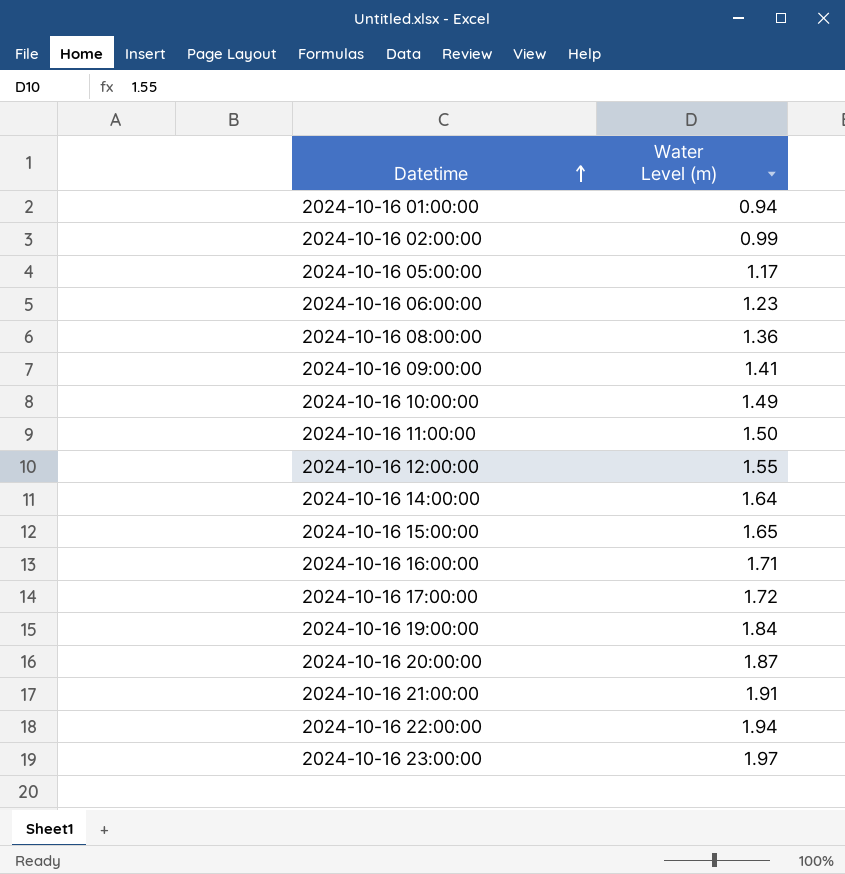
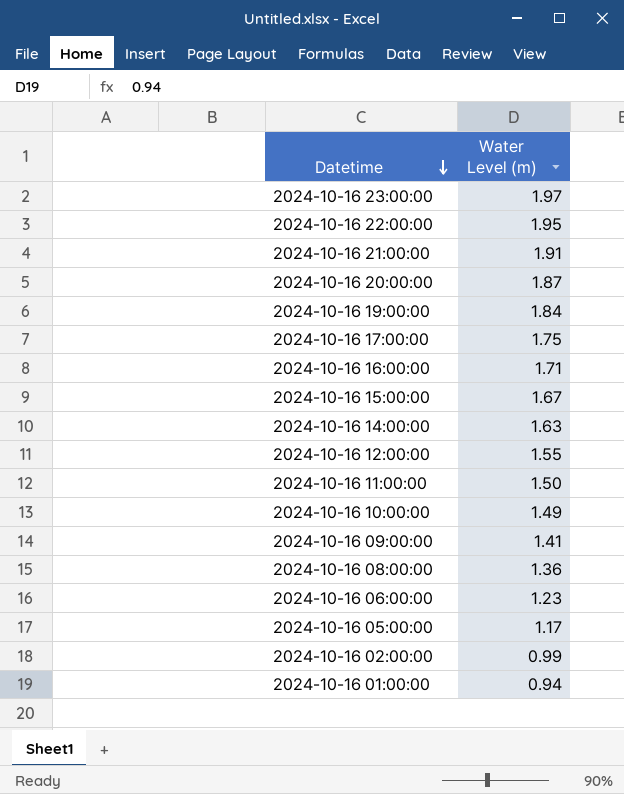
row order: Datetime ascending -> Datetime descending
2024-10-16 22:00:00 | Water Level (m): 1.94 -> 1.95
2024-10-16 17:00:00 | Water Level (m): 1.72 -> 1.75
2024-10-16 15:00:00 | Water Level (m): 1.65 -> 1.67
2024-10-16 14:00:00 | Water Level (m): 1.64 -> 1.63

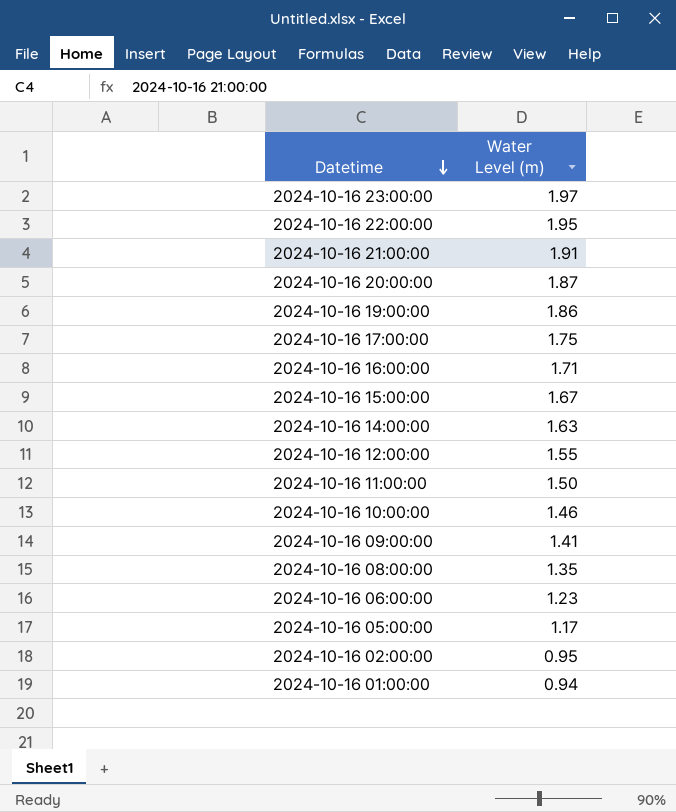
2024-10-16 19:00:00 | Water Level (m): 1.84 -> 1.86
2024-10-16 10:00:00 | Water Level (m): 1.49 -> 1.46
2024-10-16 08:00:00 | Water Level (m): 1.36 -> 1.35
2024-10-16 02:00:00 | Water Level (m): 0.99 -> 0.95

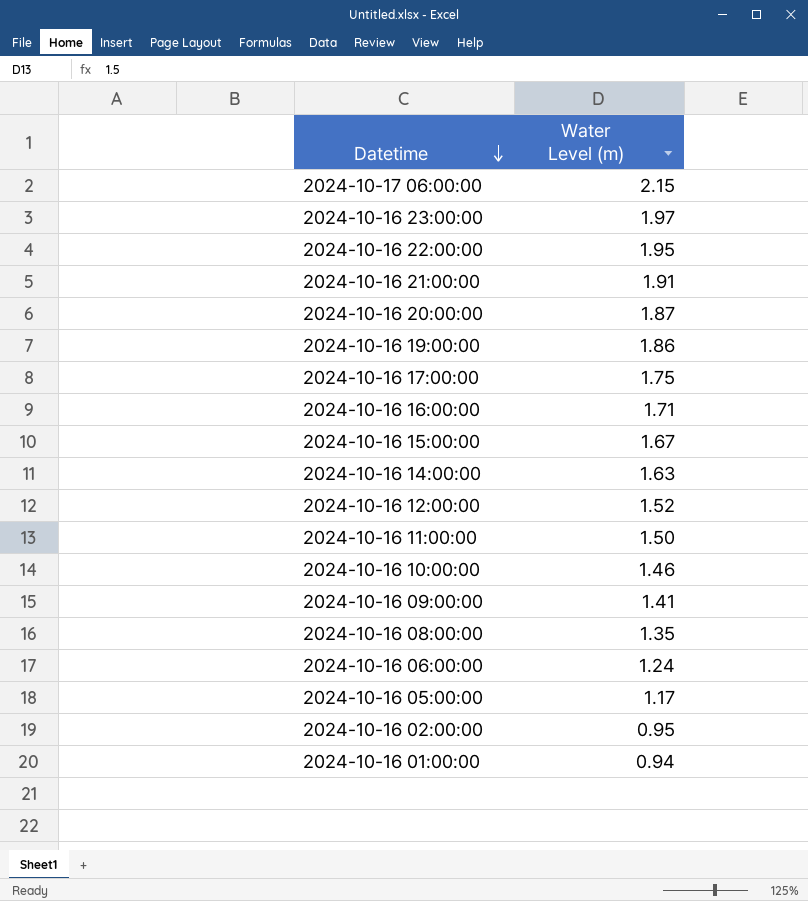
row 2024-10-17 06:00:00: none -> 2.15
2024-10-16 12:00:00 | Water Level (m): 1.55 -> 1.52
2024-10-16 06:00:00 | Water Level (m): 1.23 -> 1.24

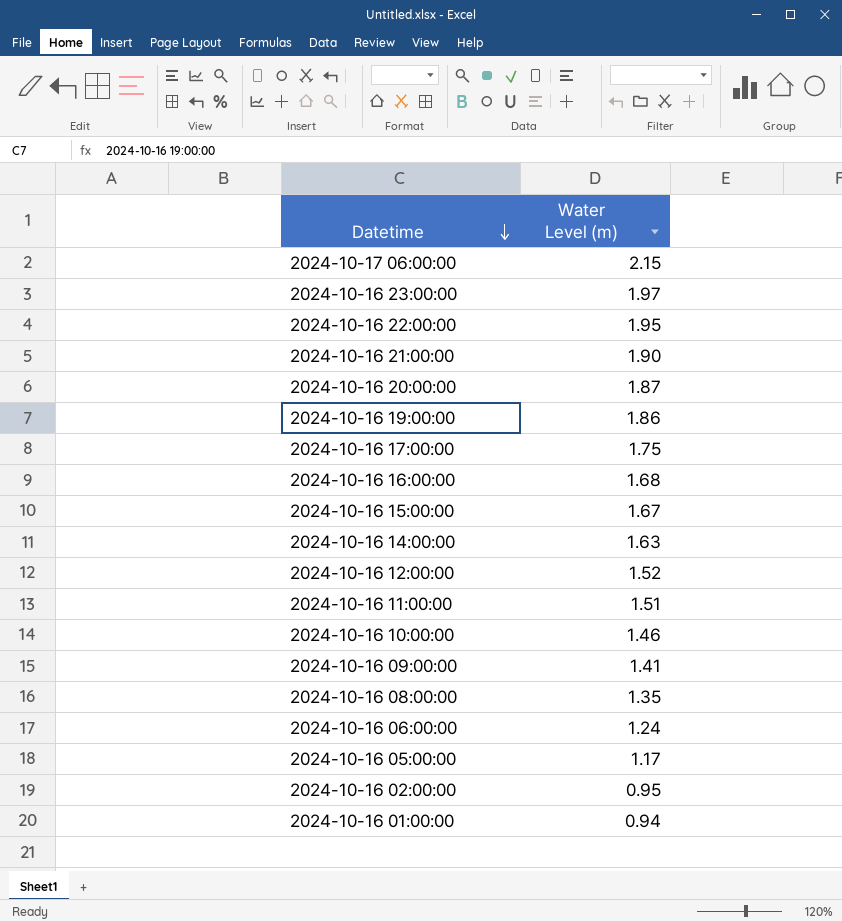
2024-10-16 21:00:00 | Water Level (m): 1.91 -> 1.90
2024-10-16 16:00:00 | Water Level (m): 1.71 -> 1.68
2024-10-16 11:00:00 | Water Level (m): 1.50 -> 1.51

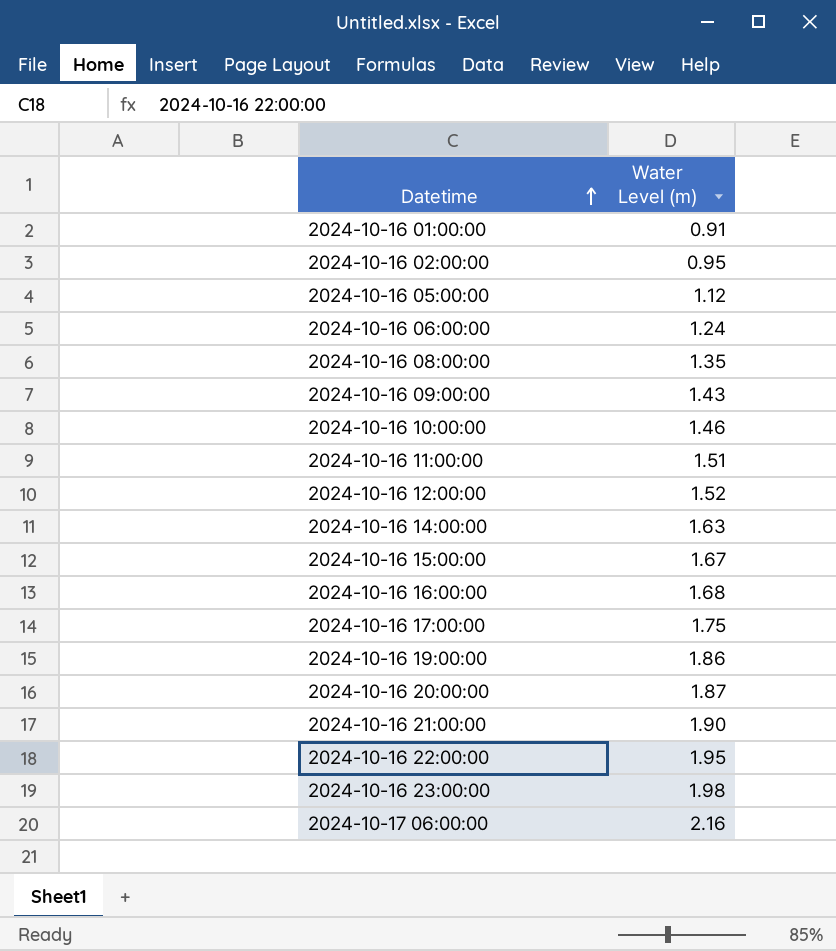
row order: Datetime descending -> Datetime ascending
2024-10-16 01:00:00 | Water Level (m): 0.94 -> 0.91
2024-10-16 05:00:00 | Water Level (m): 1.17 -> 1.12
2024-10-16 09:00:00 | Water Level (m): 1.41 -> 1.43
2024-10-16 23:00:00 | Water Level (m): 1.97 -> 1.98
2024-10-17 06:00:00 | Water Level (m): 2.15 -> 2.16

